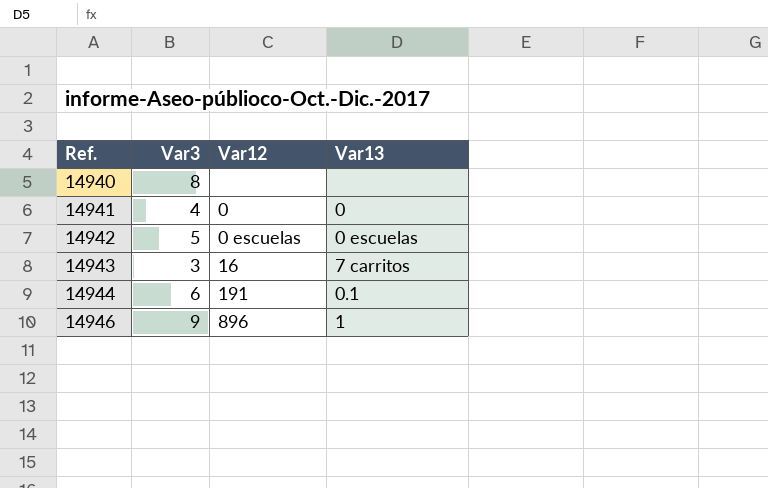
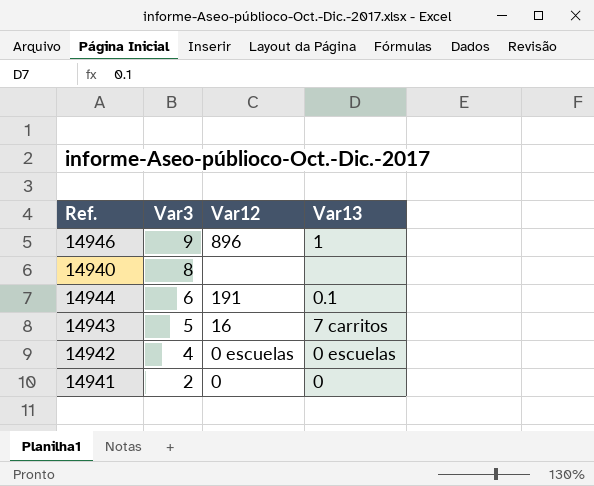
row order: Ref. ascending -> Var3 descending
14943 | Var3: 3 -> 5
14942 | Var3: 5 -> 4
14941 | Var3: 4 -> 2

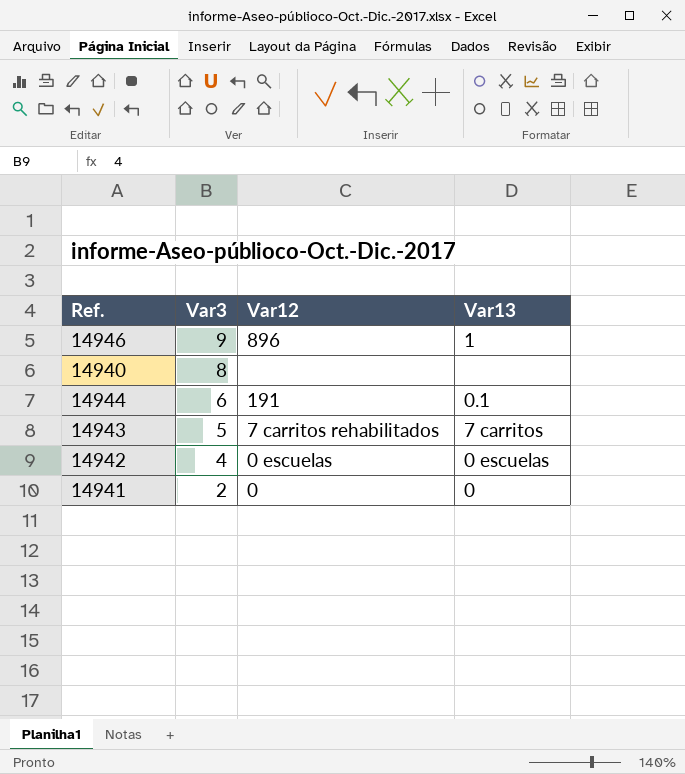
14943 | Var12: 16 -> 7 carritos rehabilitados

